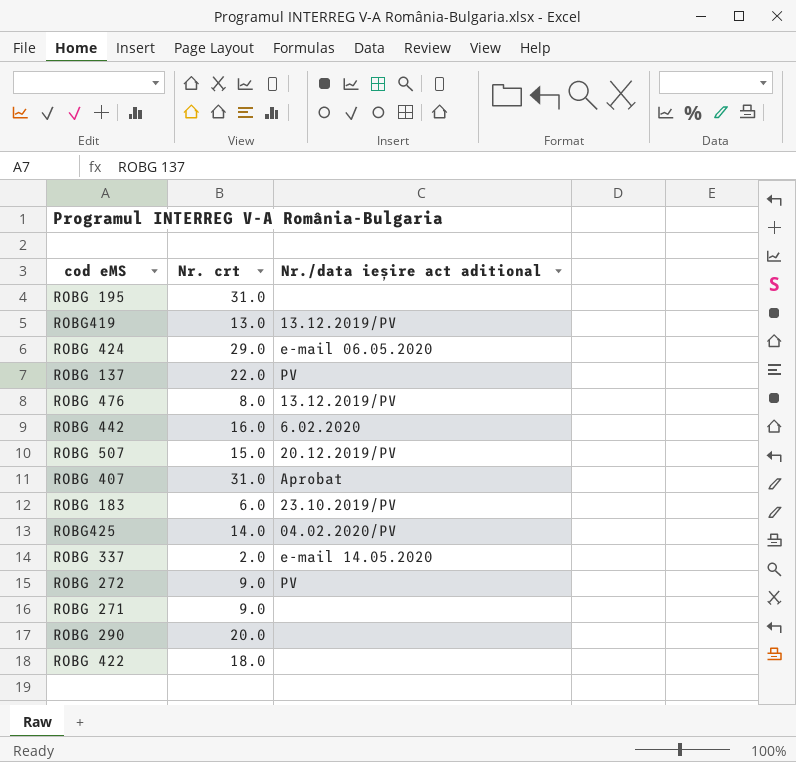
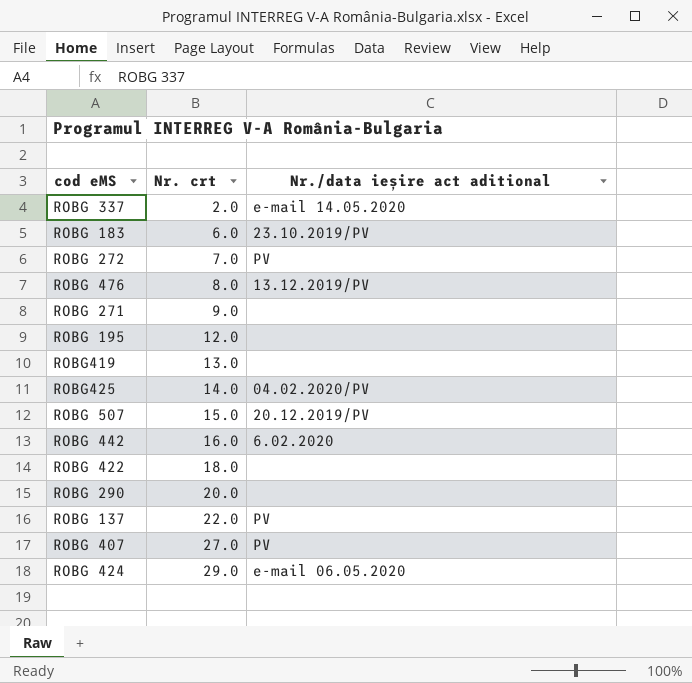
row order: none -> Nr. crt ascending
ROBG 272 | Nr. crt: 9.0 -> 7.0
ROBG 195 | Nr. crt: 31.0 -> 12.0
ROBG419 | Nr./data ieșire act aditional: 13.12.2019/PV -> none
ROBG 407 | Nr. crt: 31.0 -> 27.0
ROBG 407 | Nr./data ieșire act aditional: Aprobat -> PV

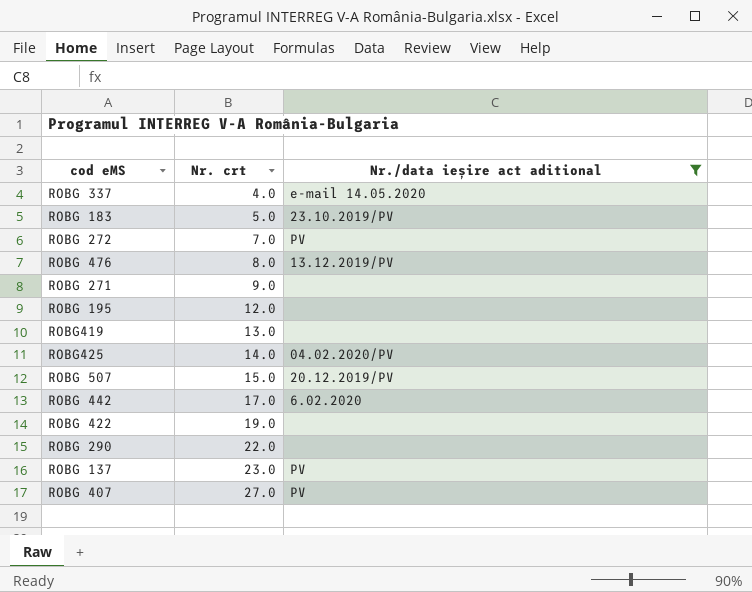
filter: none -> Nr./data ieșire act aditional != e-mail 06.05.2020
ROBG 337 | Nr. crt: 2.0 -> 4.0
ROBG 183 | Nr. crt: 6.0 -> 5.0
ROBG 442 | Nr. crt: 16.0 -> 17.0
ROBG 422 | Nr. crt: 18.0 -> 19.0
ROBG 290 | Nr. crt: 20.0 -> 22.0
ROBG 137 | Nr. crt: 22.0 -> 23.0

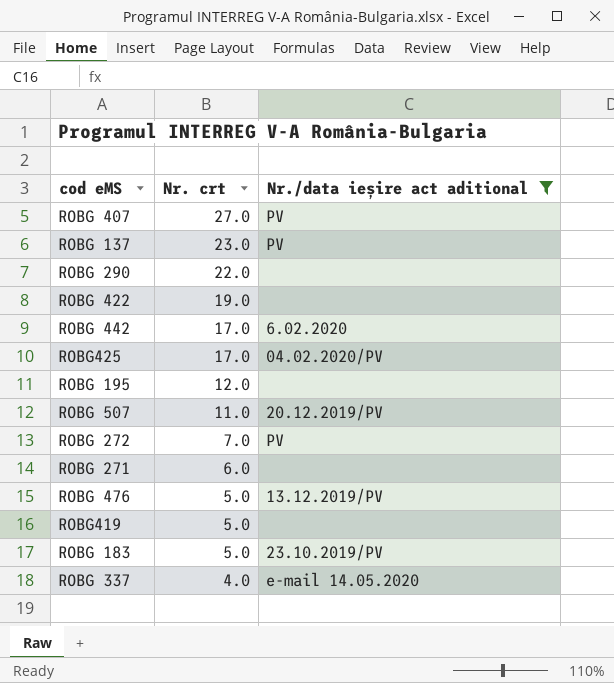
row order: Nr. crt ascending -> Nr. crt descending
ROBG425 | Nr. crt: 14.0 -> 17.0
ROBG 507 | Nr. crt: 15.0 -> 11.0
ROBG 271 | Nr. crt: 9.0 -> 6.0
ROBG 476 | Nr. crt: 8.0 -> 5.0
ROBG419 | Nr. crt: 13.0 -> 5.0

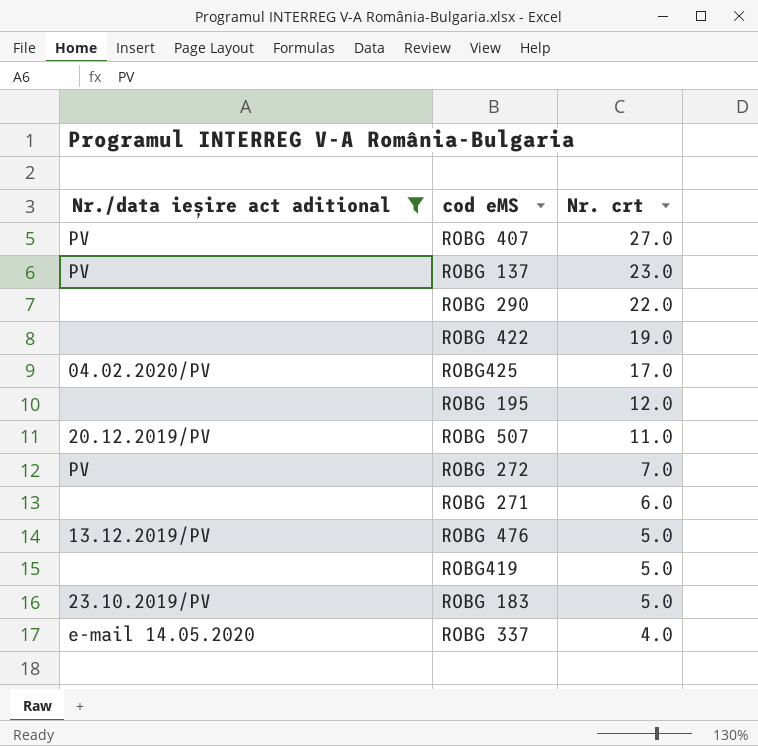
column Nr./data ieșire act aditional | position: 3 -> 1
row ROBG 442: 17.0 | 6.02.2020 -> none

